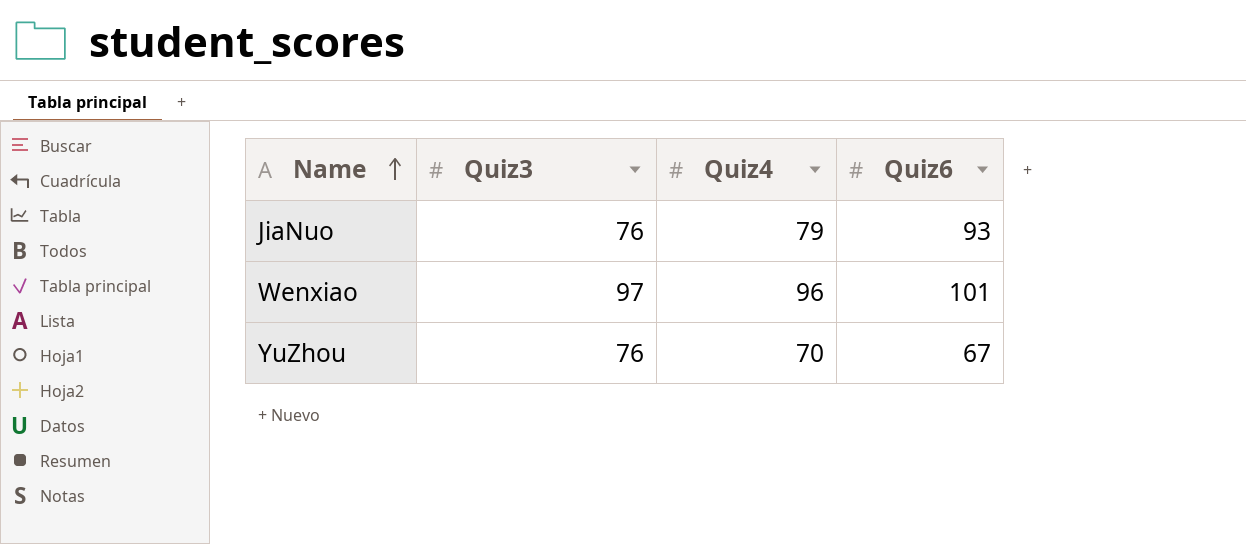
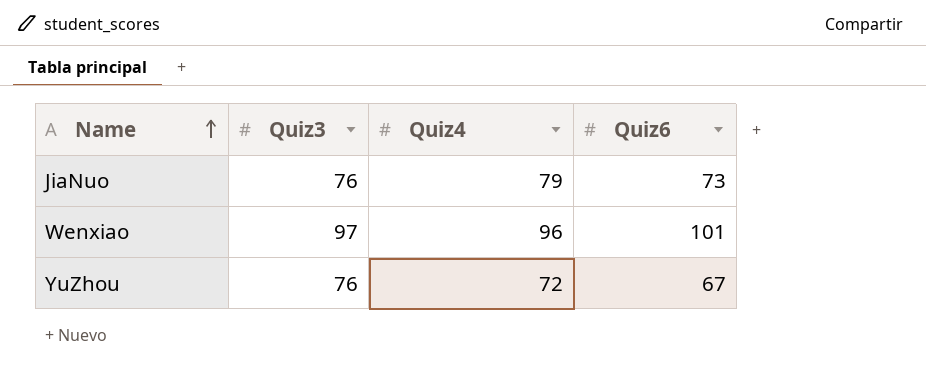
JiaNuo | Quiz6: 93 -> 73
YuZhou | Quiz4: 70 -> 72

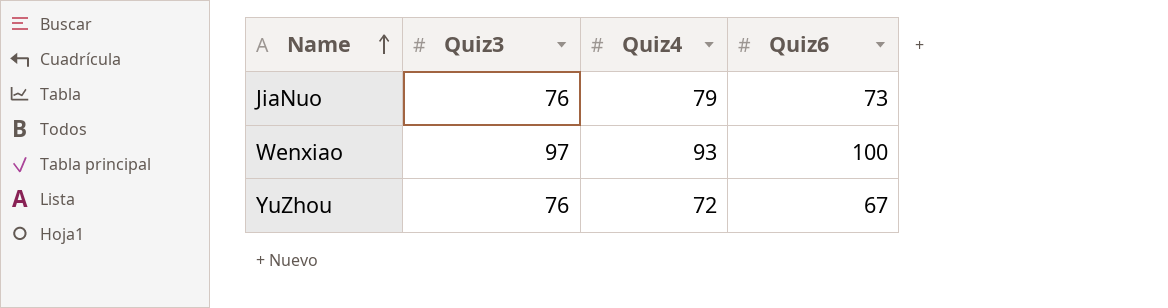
Wenxiao | Quiz4: 96 -> 93
Wenxiao | Quiz6: 101 -> 100

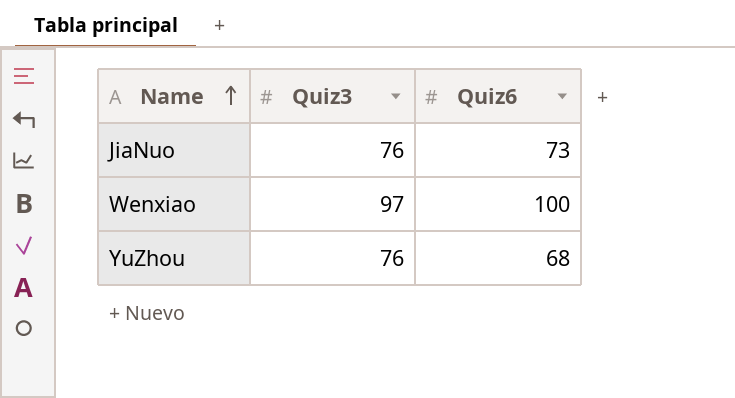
column Quiz4 | position: 3 -> none
YuZhou | Quiz6: 67 -> 68

